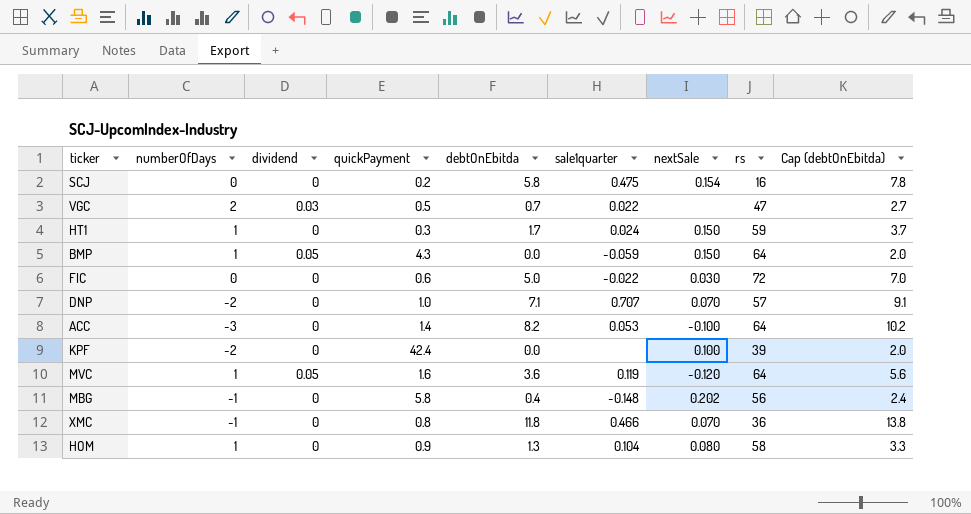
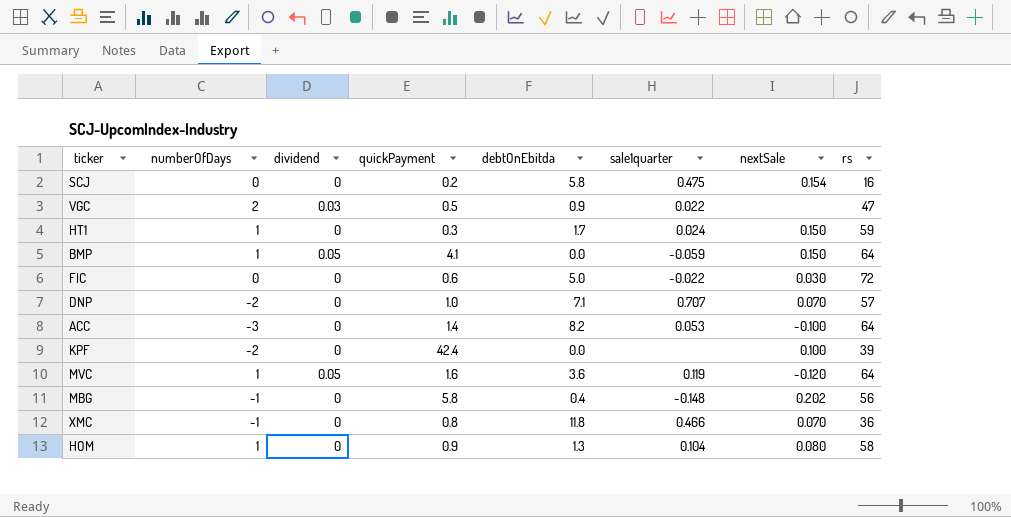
column Cap (debtOnEbitda) | formula: [debtOnEbitda] + 2 -> none
VGC | debtOnEbitda: 0.7 -> 0.9
BMP | quickPayment: 4.3 -> 4.1

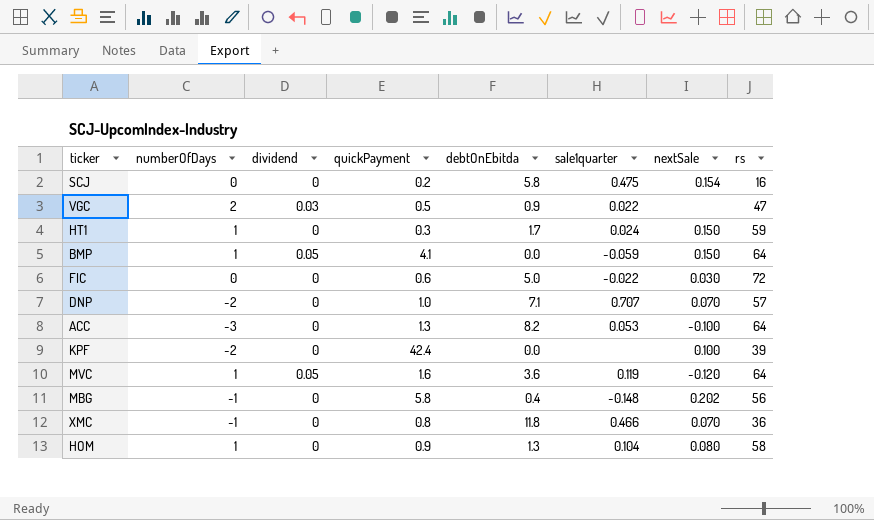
ACC | quickPayment: 1.4 -> 1.3

